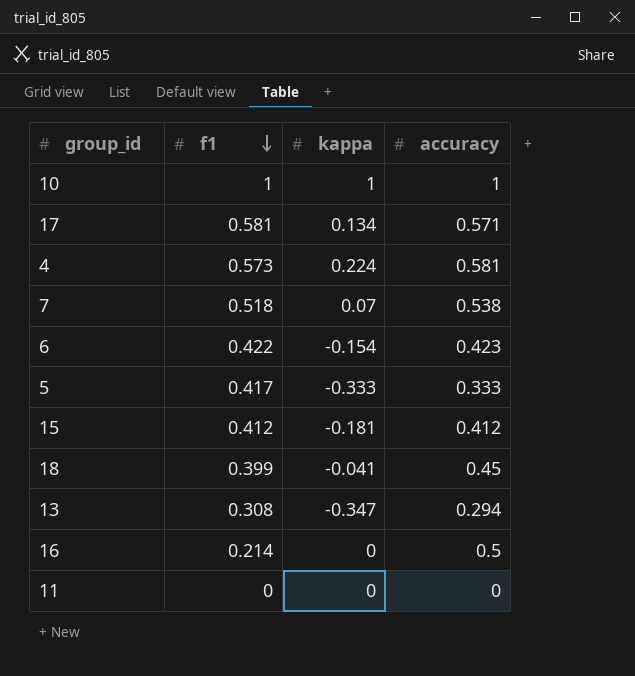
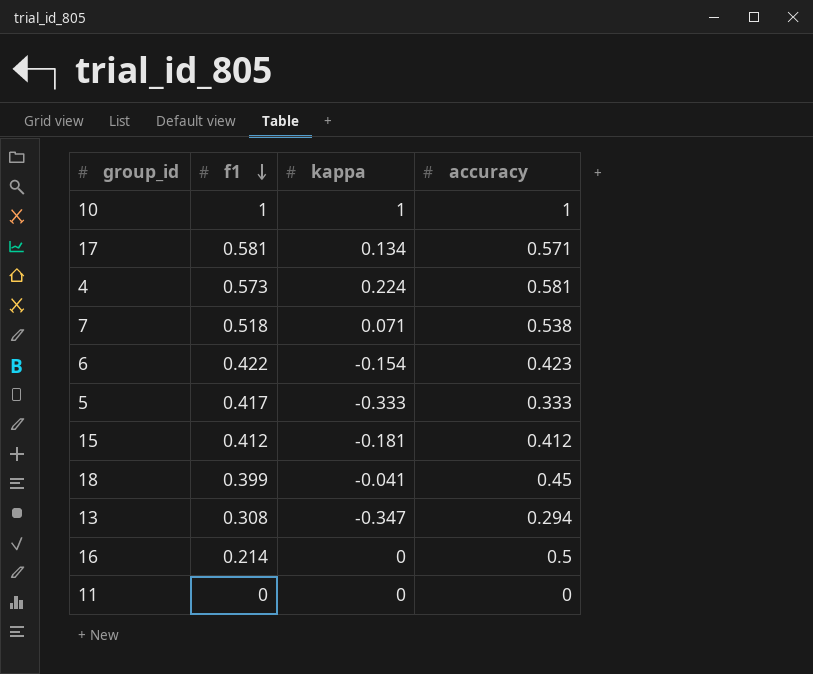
7 | kappa: 0.07 -> 0.071

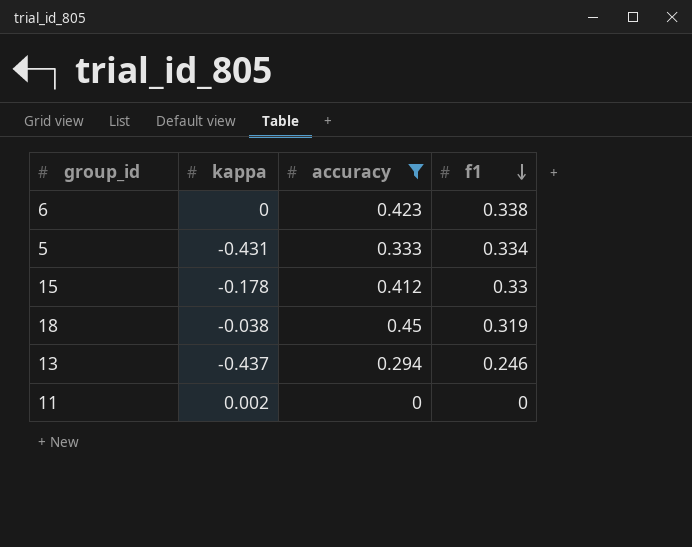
filter: none -> accuracy <= 0.45
column f1 | position: 2 -> 4
6 | kappa: -0.154 -> 0
6 | f1: 0.422 -> 0.338
5 | kappa: -0.333 -> -0.431
5 | f1: 0.417 -> 0.334
15 | kappa: -0.181 -> -0.178
15 | f1: 0.412 -> 0.33
18 | kappa: -0.041 -> -0.038
18 | f1: 0.399 -> 0.319
13 | kappa: -0.347 -> -0.437
13 | f1: 0.308 -> 0.246
11 | kappa: 0 -> 0.002

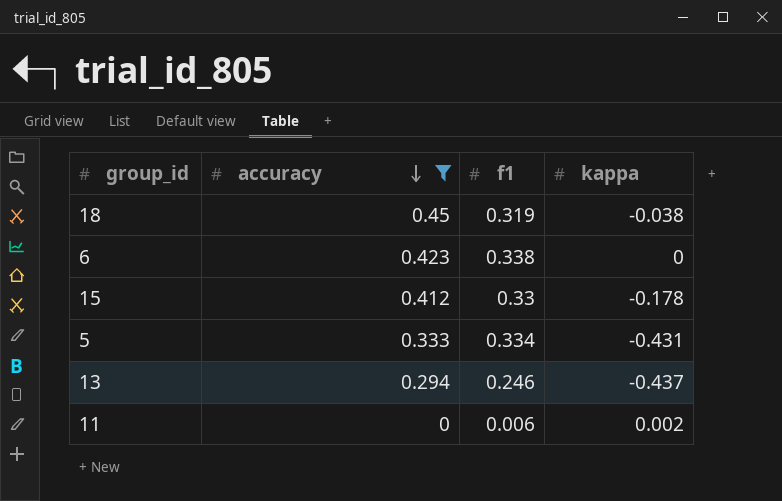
row order: f1 descending -> accuracy descending
column kappa | position: 2 -> 4
11 | f1: 0 -> 0.006

